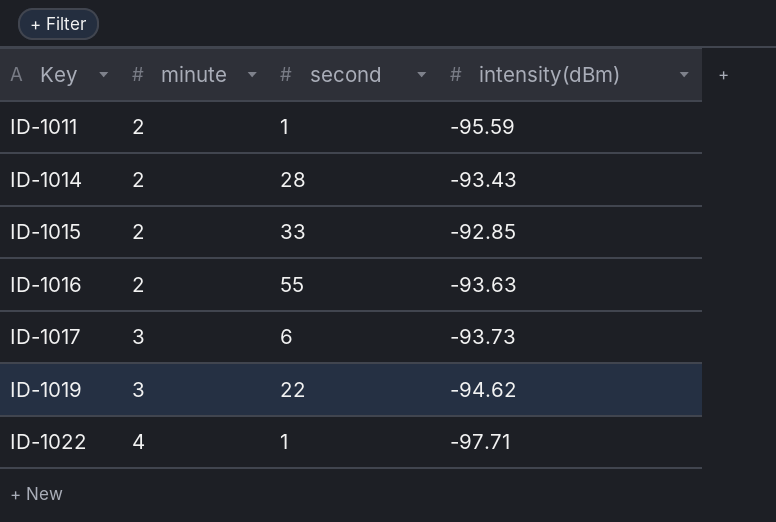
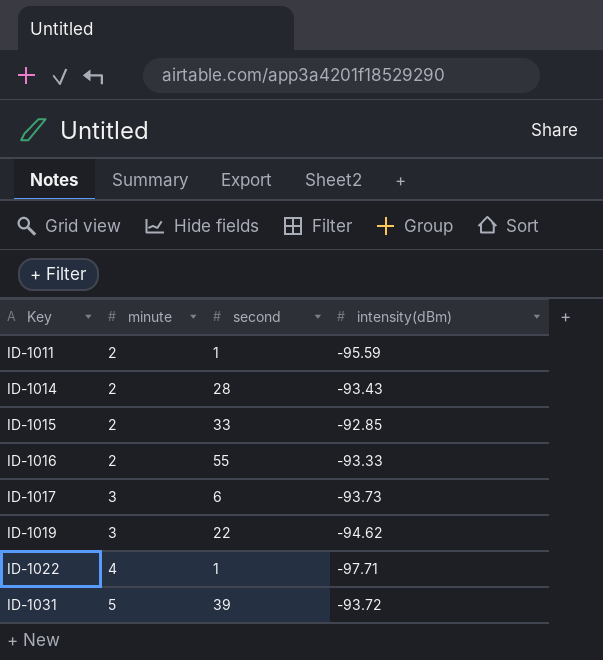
ID-1016 | intensity(dBm): -93.63 -> -93.33
row ID-1031: none -> 5 | 39 | -93.72

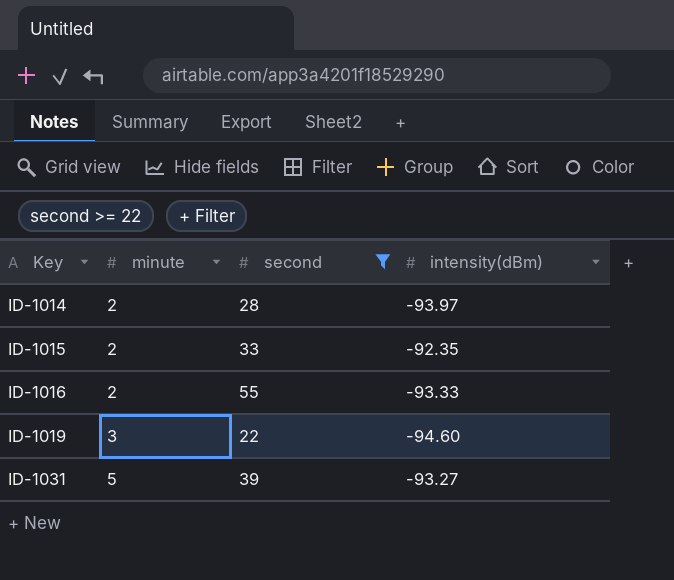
filter: none -> second >= 22
ID-1014 | intensity(dBm): -93.43 -> -93.97
ID-1015 | intensity(dBm): -92.85 -> -92.35
ID-1019 | intensity(dBm): -94.62 -> -94.60
ID-1031 | intensity(dBm): -93.72 -> -93.27

